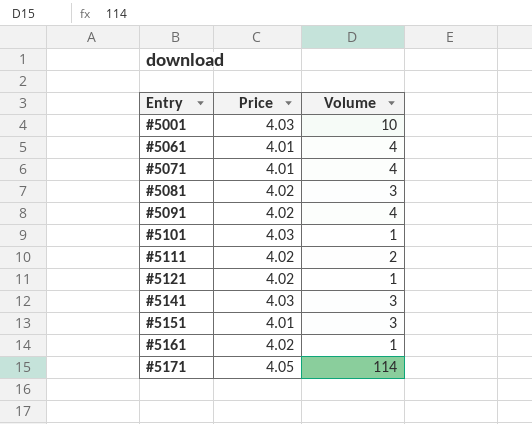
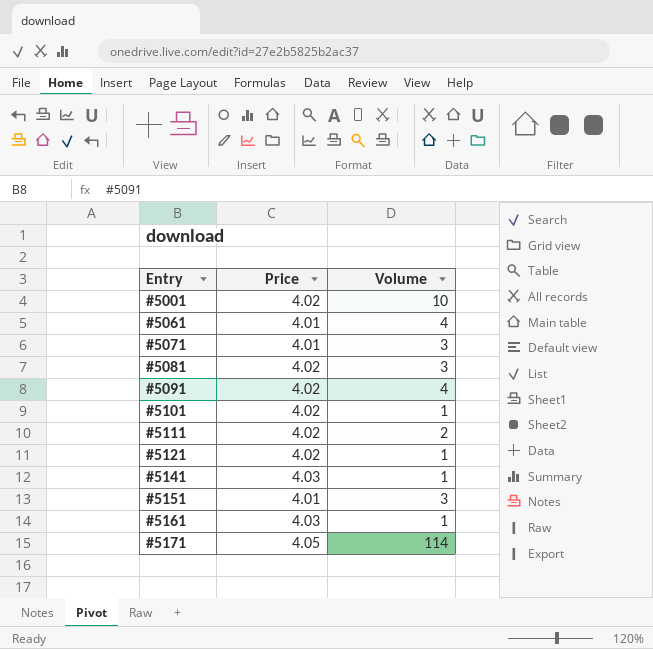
#5001 | Price: 4.03 -> 4.02
#5071 | Volume: 4 -> 3
#5101 | Price: 4.03 -> 4.02
#5141 | Volume: 3 -> 1
#5161 | Price: 4.02 -> 4.03

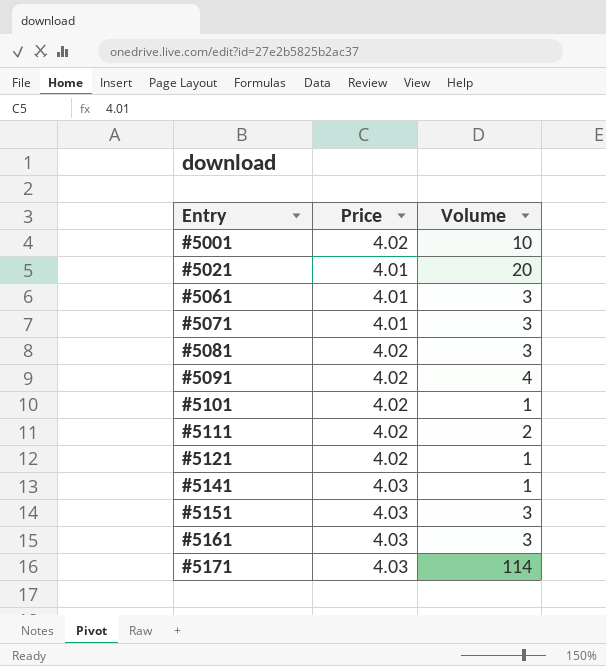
row #5021: none -> 4.01 | 20
#5061 | Volume: 4 -> 3
#5151 | Price: 4.01 -> 4.03
#5161 | Volume: 1 -> 3
#5171 | Price: 4.05 -> 4.03

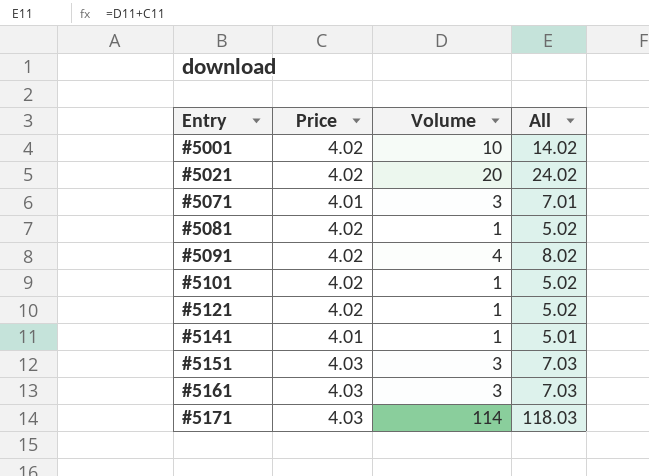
column All | formula: none -> [Price] + [Volume]
row #5061: 4.01 | 3 -> none
row #5111: 4.02 | 2 -> none
#5021 | Price: 4.01 -> 4.02
#5081 | Volume: 3 -> 1
#5141 | Price: 4.03 -> 4.01

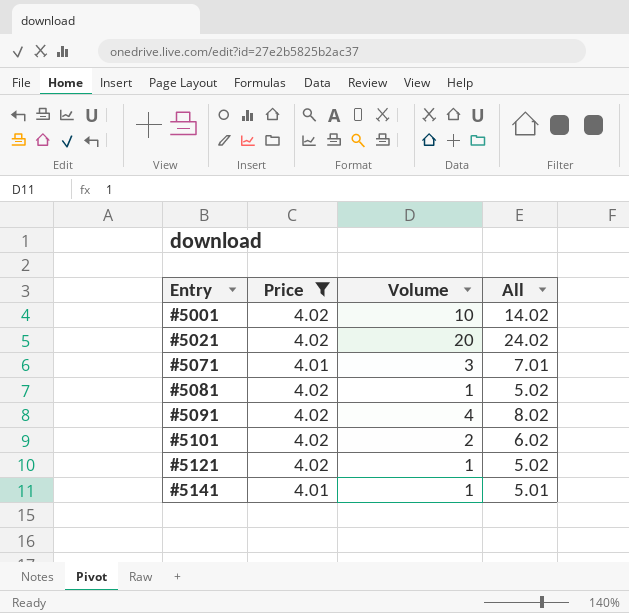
filter: none -> Price != 4.03
#5101 | Volume: 1 -> 2
#5101 | All: 5.02 -> 6.02

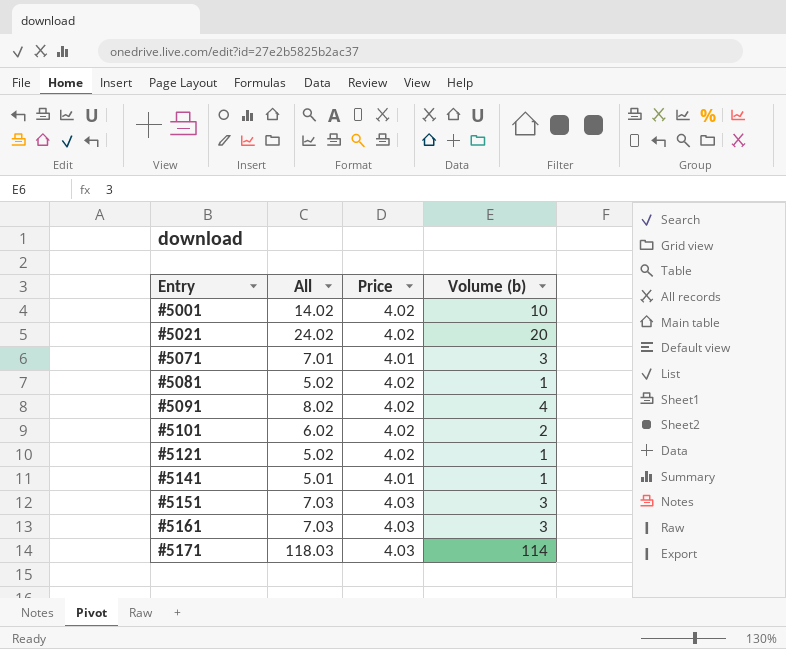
filter: Price != 4.03 -> none
column All | position: 4 -> 2
column name: Volume -> Volume (b)

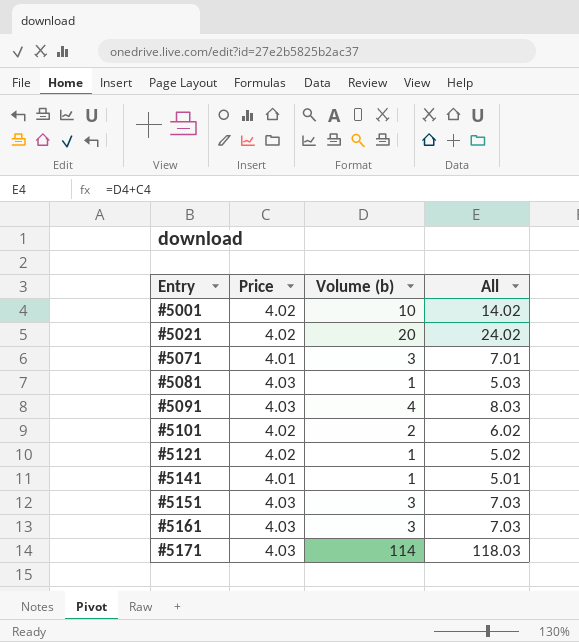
column All | position: 2 -> 4
#5081 | Price: 4.02 -> 4.03
#5081 | All: 5.02 -> 5.03
#5091 | Price: 4.02 -> 4.03
#5091 | All: 8.02 -> 8.03

